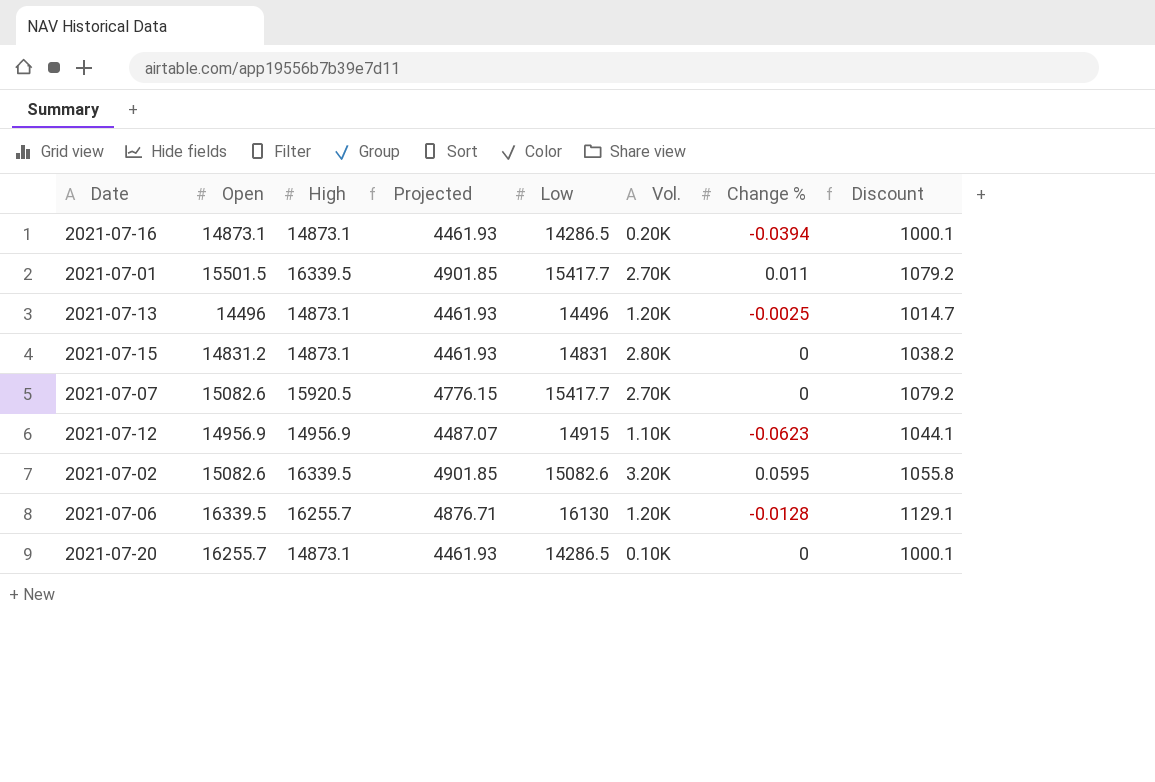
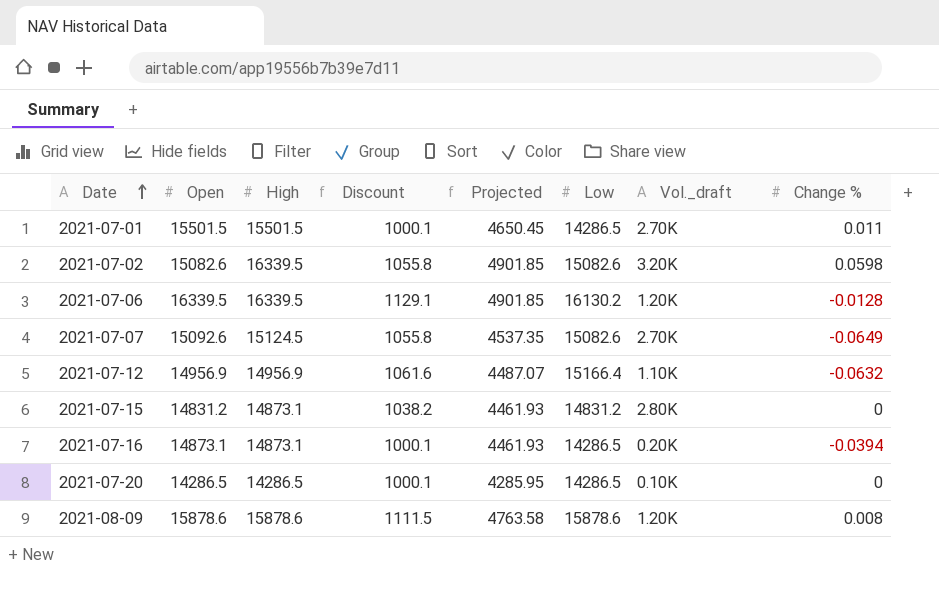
row order: none -> Date ascending
column Discount | position: 8 -> 4
column name: Vol. -> Vol._draft
row 2021-07-13: 14496 | 14873.1 | 4461.93 | 14496 | 1.20K | -0.0025 | 1014.7 -> none
2021-07-01 | High: 16339.5 -> 15501.5
2021-07-01 | Discount: 1079.2 -> 1000.1
2021-07-01 | Projected: 4901.85 -> 4650.45
2021-07-01 | Low: 15417.7 -> 14286.5
2021-07-02 | Change %: 0.0595 -> 0.0598
2021-07-06 | High: 16255.7 -> 16339.5
2021-07-06 | Projected: 4876.71 -> 4901.85
2021-07-06 | Low: 16130 -> 16130.2
2021-07-07 | Open: 15082.6 -> 15092.6
2021-07-07 | High: 15920.5 -> 15124.5
2021-07-07 | Discount: 1079.2 -> 1055.8
2021-07-07 | Projected: 4776.15 -> 4537.35
2021-07-07 | Low: 15417.7 -> 15082.6
2021-07-07 | Change %: 0 -> -0.0649
2021-07-12 | Discount: 1044.1 -> 1061.6
2021-07-12 | Low: 14915 -> 15166.4
2021-07-12 | Change %: -0.0623 -> -0.0632
2021-07-15 | Low: 14831 -> 14831.2
2021-07-20 | Open: 16255.7 -> 14286.5
2021-07-20 | High: 14873.1 -> 14286.5
2021-07-20 | Projected: 4461.93 -> 4285.95
row 2021-08-09: none -> 15878.6 | 15878.6 | 1111.5 | 4763.58 | 15878.6 | 1.20K | 0.008

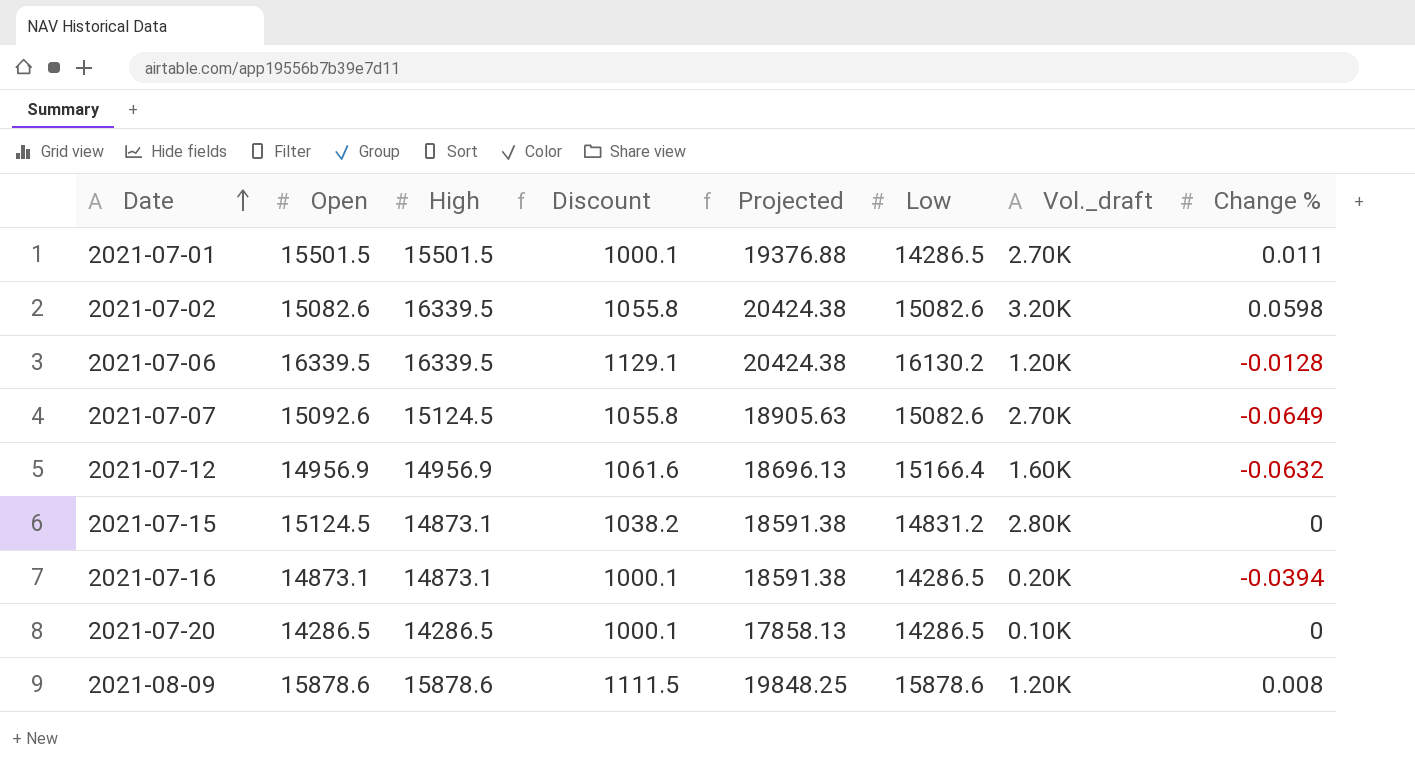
column Projected | formula: [High] * 0.3 -> [High] * 1.25
2021-07-12 | Vol._draft: 1.10K -> 1.60K
2021-07-15 | Open: 14831.2 -> 15124.5

